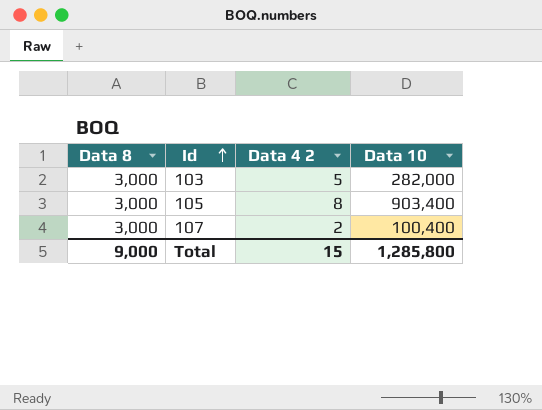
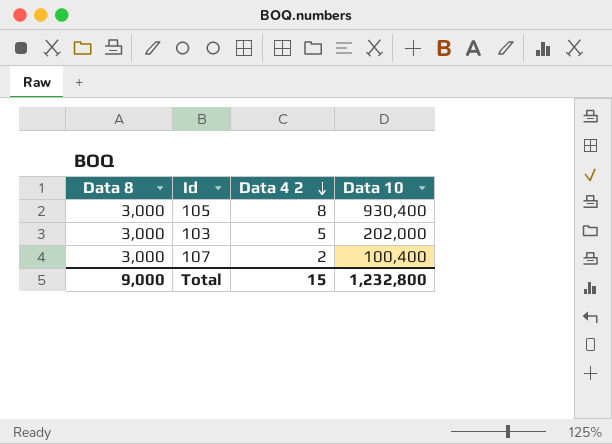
row order: Id ascending -> Data 4 2 descending
105 | Data 10: 903,400 -> 930,400
103 | Data 10: 282,000 -> 202,000
Total | Data 10: 1,285,800 -> 1,232,800

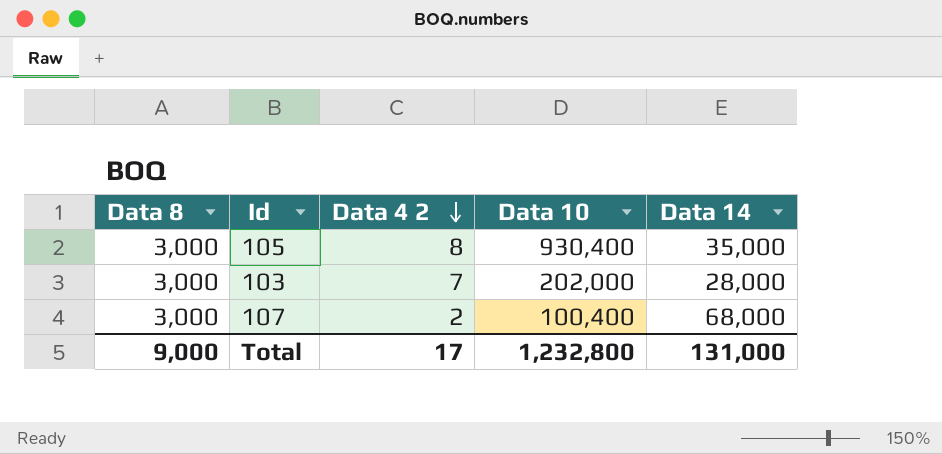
column Data 14 | position: none -> 5
103 | Data 4 2: 5 -> 7
Total | Data 4 2: 15 -> 17

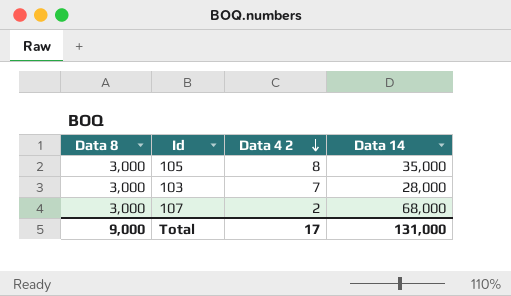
column Data 10 | position: 4 -> none

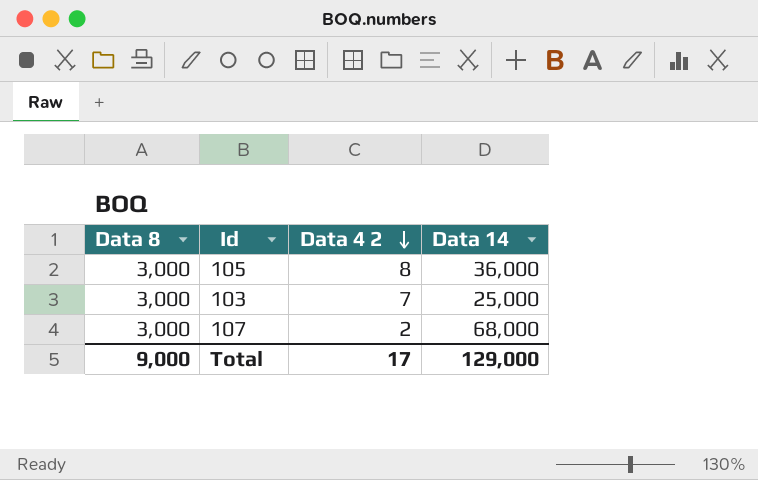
105 | Data 14: 35,000 -> 36,000
103 | Data 14: 28,000 -> 25,000
Total | Data 14: 131,000 -> 129,000

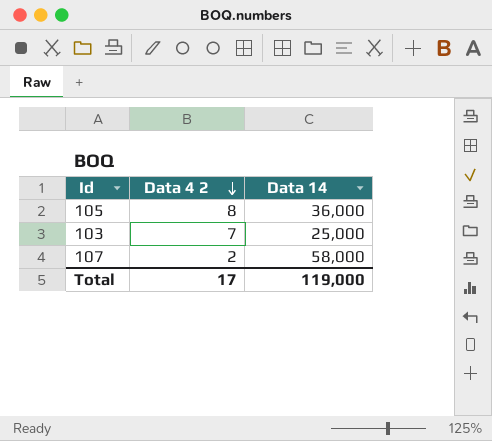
column Data 8 | position: 1 -> none
107 | Data 14: 68,000 -> 58,000
Total | Data 14: 129,000 -> 119,000

